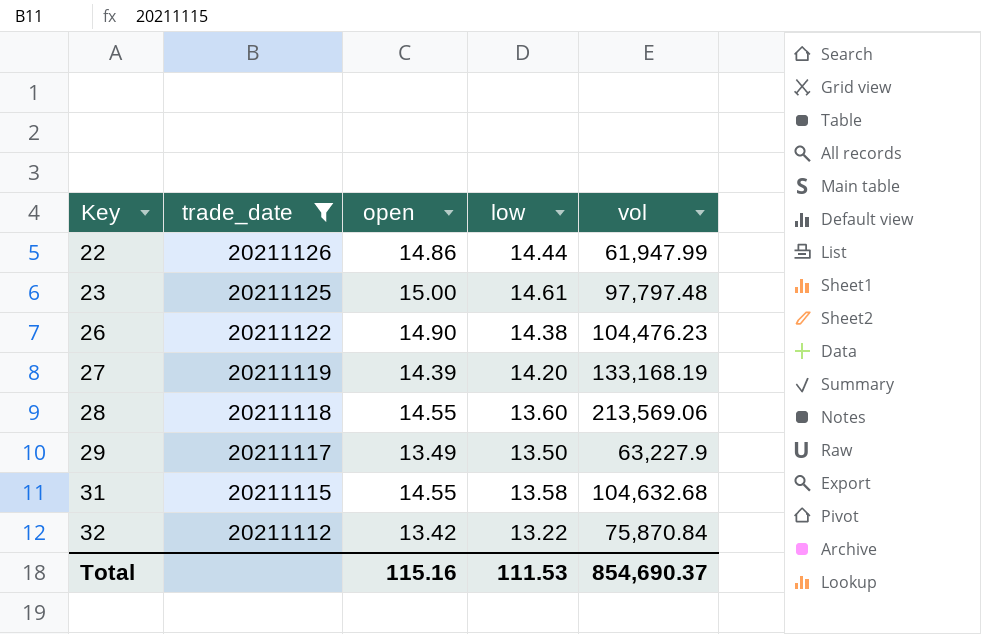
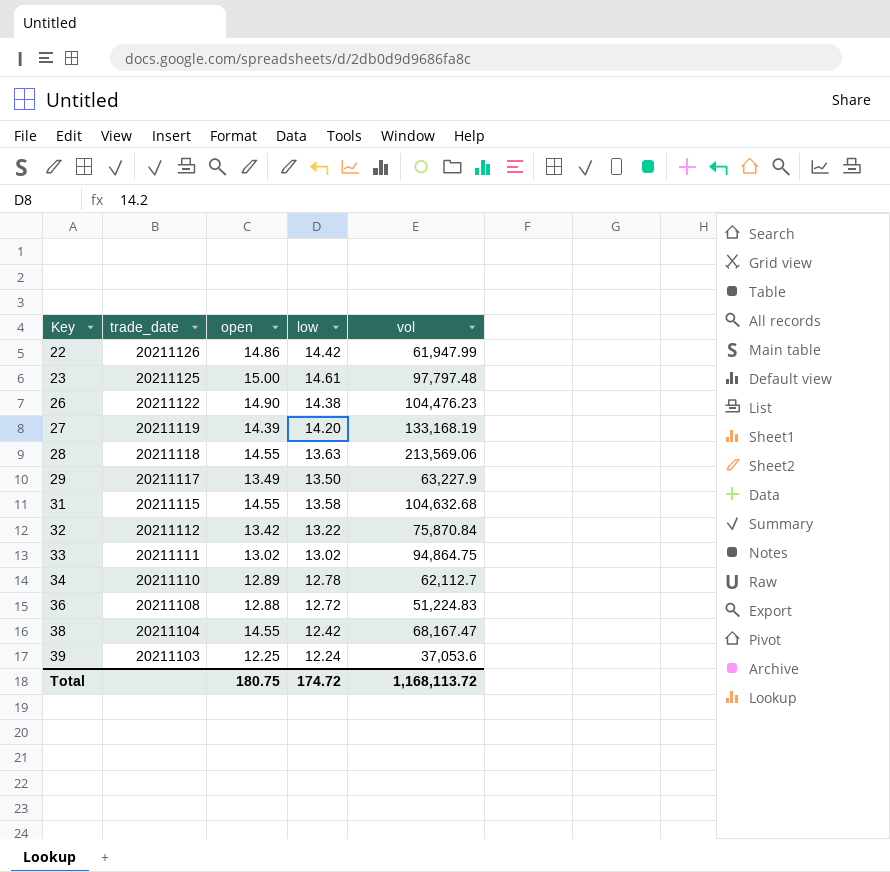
filter: trade_date >= 20211112 -> none
22 | low: 14.44 -> 14.42
28 | low: 13.60 -> 13.63
Total | open: 115.16 -> 180.75
Total | low: 111.53 -> 174.72
Total | vol: 854,690.37 -> 1,168,113.72

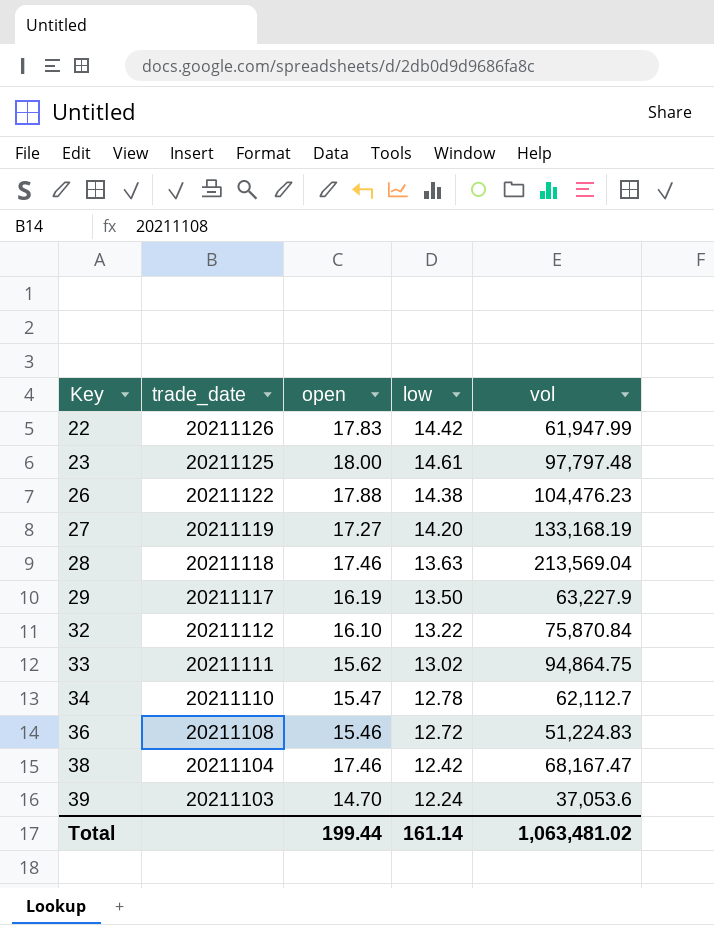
row 31: 20211115 | 14.55 | 13.58 | 104,632.68 -> none
22 | open: 14.86 -> 17.83
23 | open: 15.00 -> 18.00
26 | open: 14.90 -> 17.88
27 | open: 14.39 -> 17.27
28 | open: 14.55 -> 17.46
28 | vol: 213,569.06 -> 213,569.04
29 | open: 13.49 -> 16.19
32 | open: 13.42 -> 16.10
33 | open: 13.02 -> 15.62
34 | open: 12.89 -> 15.47
36 | open: 12.88 -> 15.46
38 | open: 14.55 -> 17.46
39 | open: 12.25 -> 14.70
Total | open: 180.75 -> 199.44
Total | low: 174.72 -> 161.14
Total | vol: 1,168,113.72 -> 1,063,481.02

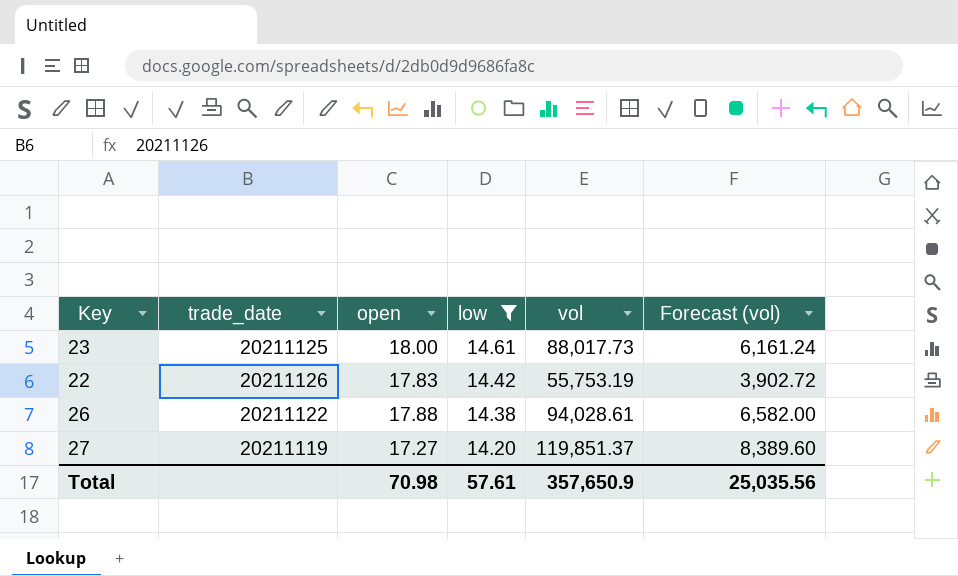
filter: none -> low >= 14.20
row order: Key ascending -> low descending
column Forecast (vol) | formula: none -> [vol] * 0.07
23 | vol: 97,797.48 -> 88,017.73
22 | vol: 61,947.99 -> 55,753.19
26 | vol: 104,476.23 -> 94,028.61
27 | vol: 133,168.19 -> 119,851.37
Total | open: 199.44 -> 70.98
Total | low: 161.14 -> 57.61
Total | vol: 1,063,481.02 -> 357,650.9

